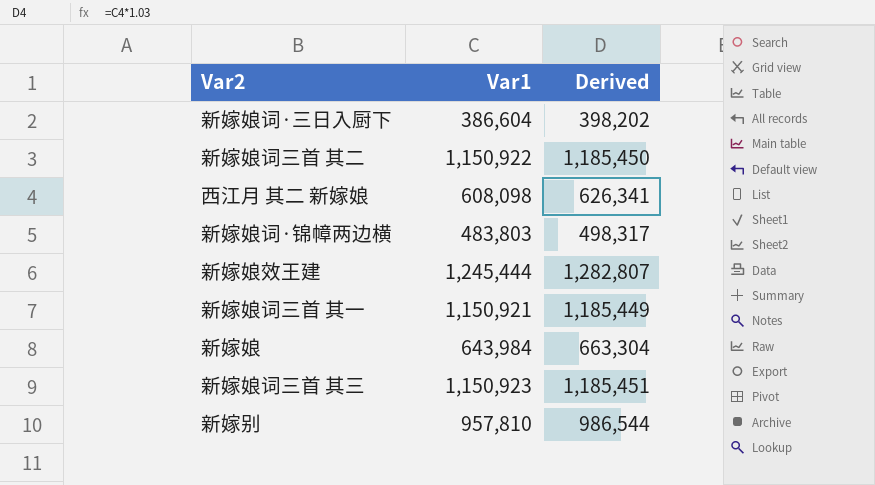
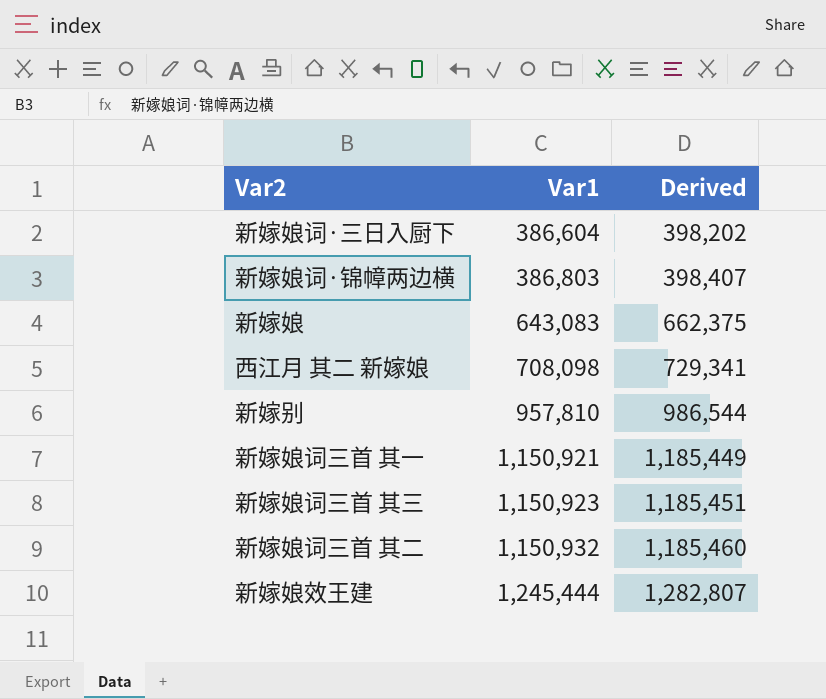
row order: none -> Var1 ascending
新嫁娘词·锦幛两边横 | Var1: 483,803 -> 386,803
新嫁娘词·锦幛两边横 | Derived: 498,317 -> 398,407
新嫁娘 | Var1: 643,984 -> 643,083
新嫁娘 | Derived: 663,304 -> 662,375
西江月 其二 新嫁娘 | Var1: 608,098 -> 708,098
西江月 其二 新嫁娘 | Derived: 626,341 -> 729,341
新嫁娘词三首 其二 | Var1: 1,150,922 -> 1,150,932
新嫁娘词三首 其二 | Derived: 1,185,450 -> 1,185,460

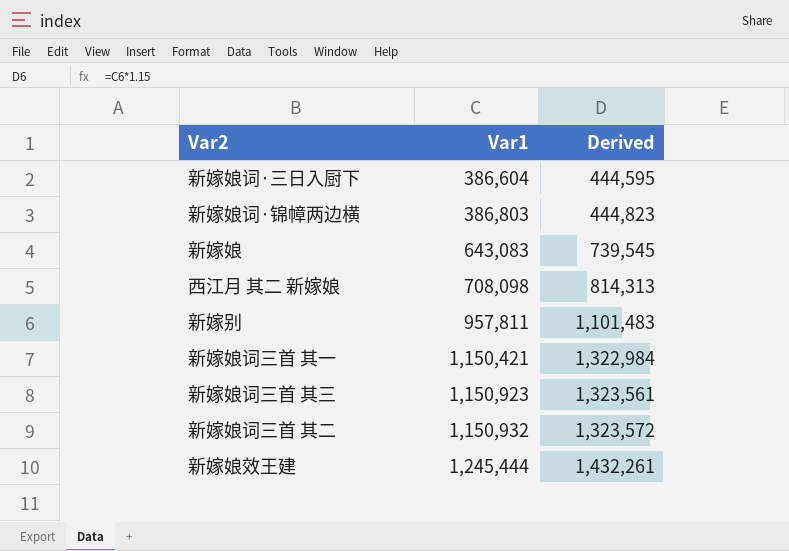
column Derived | formula: [Var1] * 1.03 -> [Var1] * 1.15
新嫁别 | Var1: 957,810 -> 957,811
新嫁娘词三首 其一 | Var1: 1,150,921 -> 1,150,421

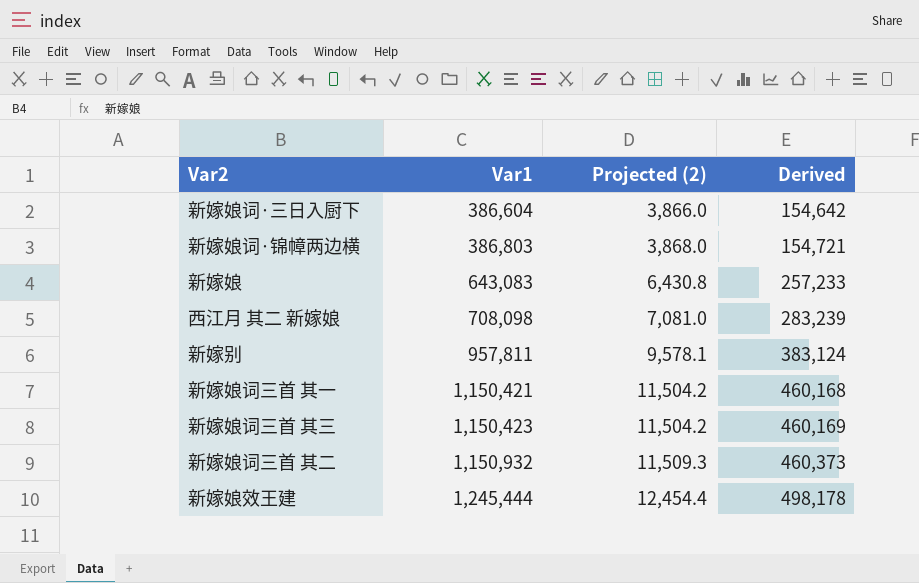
column Projected (2) | formula: none -> [Var1] * 0.01
column Derived | formula: [Var1] * 1.15 -> [Var1] * 0.4
新嫁娘词三首 其三 | Var1: 1,150,923 -> 1,150,423

